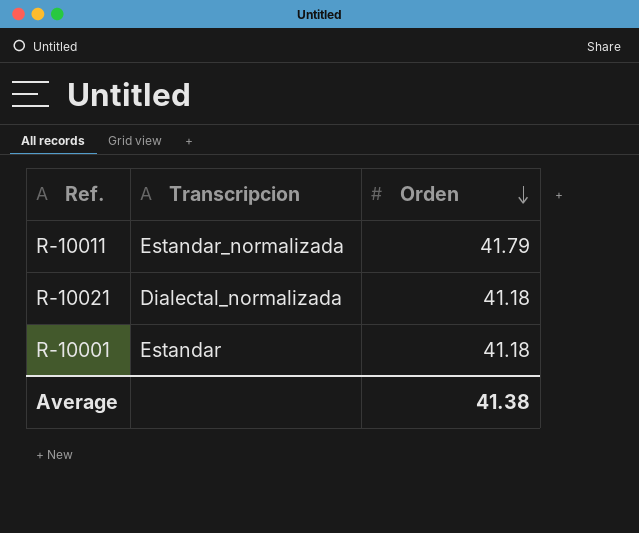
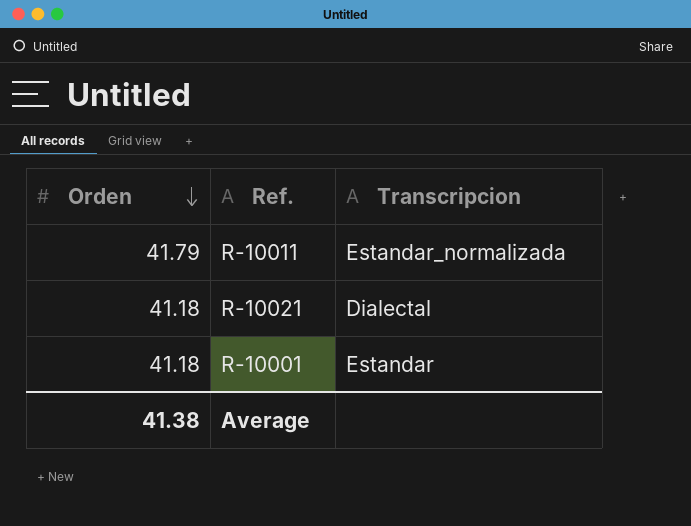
column Orden | position: 3 -> 1
R-10021 | Transcripcion: Dialectal_normalizada -> Dialectal

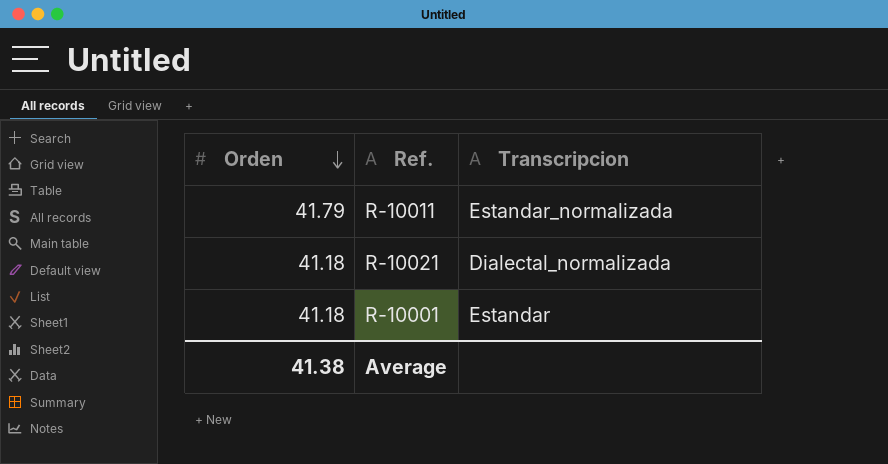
R-10021 | Transcripcion: Dialectal -> Dialectal_normalizada

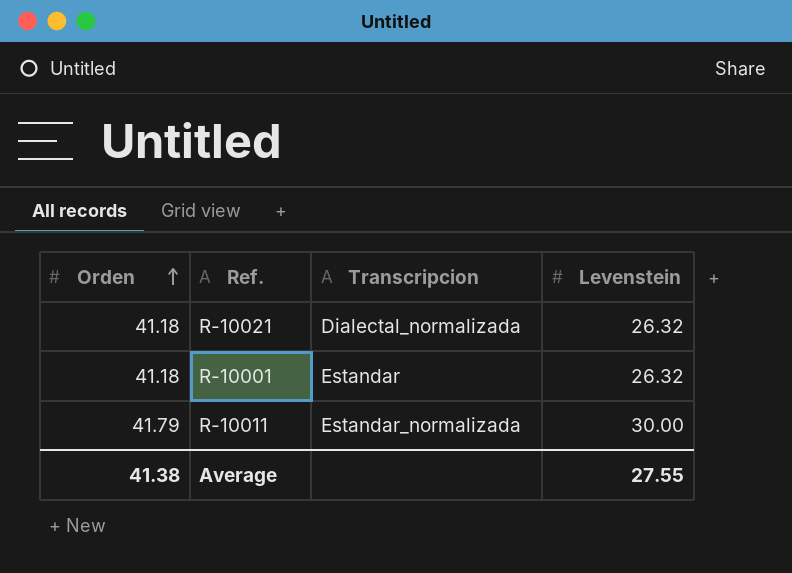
row order: Orden descending -> Orden ascending
column Levenstein | position: none -> 4

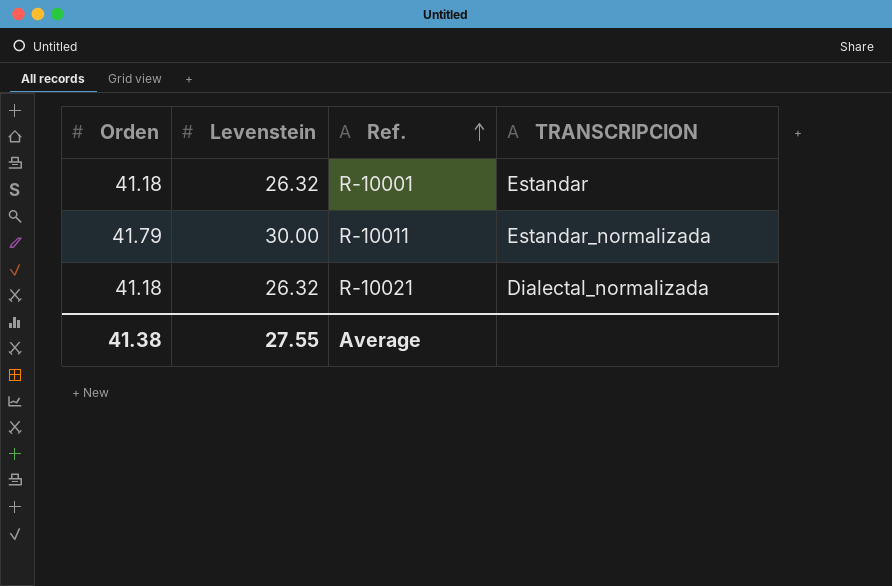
row order: Orden ascending -> Ref. ascending
column Levenstein | position: 4 -> 2
column name: Transcripcion -> TRANSCRIPCION

